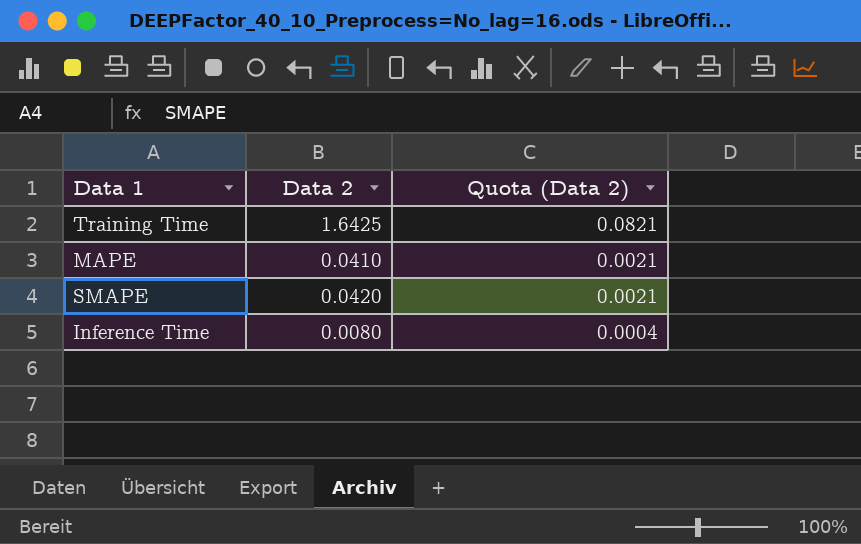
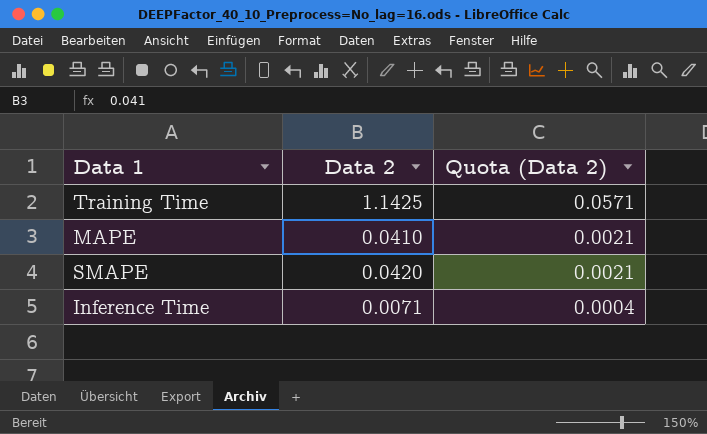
Training Time | Data 2: 1.6425 -> 1.1425
Training Time | Quota (Data 2): 0.0821 -> 0.0571
Inference Time | Data 2: 0.0080 -> 0.0071

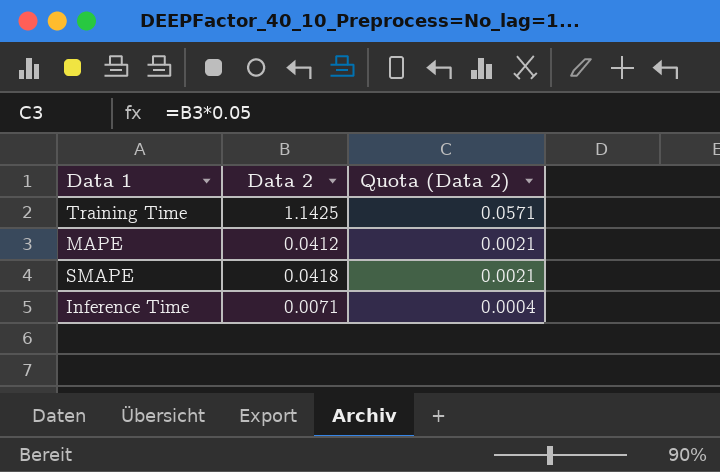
MAPE | Data 2: 0.0410 -> 0.0412
SMAPE | Data 2: 0.0420 -> 0.0418

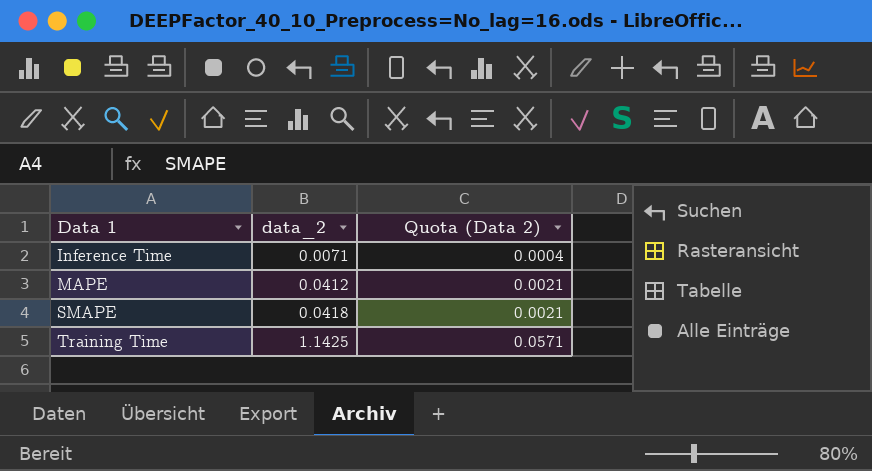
row order: Quota (Data 2) descending -> Data 1 ascending
column name: Data 2 -> data_2

